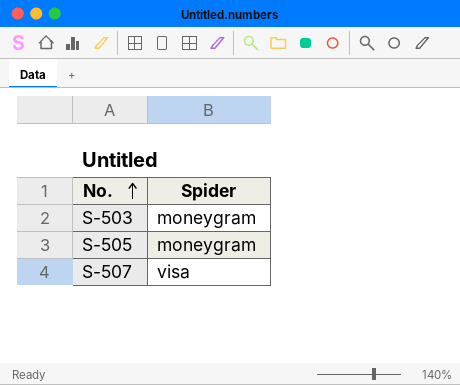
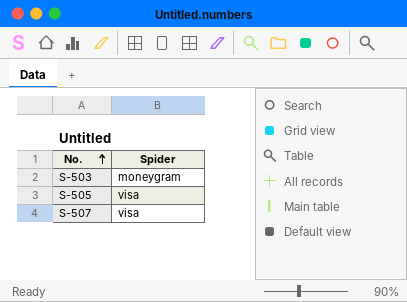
S-505 | Spider: moneygram -> visa

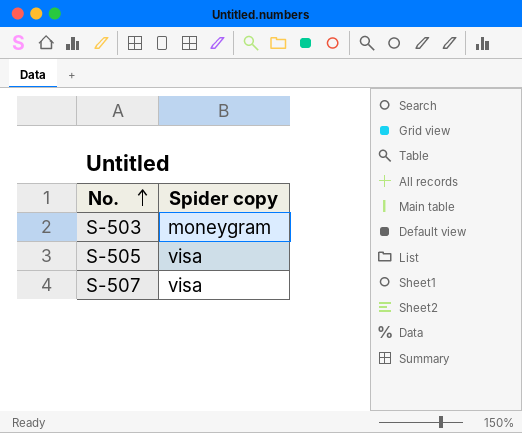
column name: Spider -> Spider copy

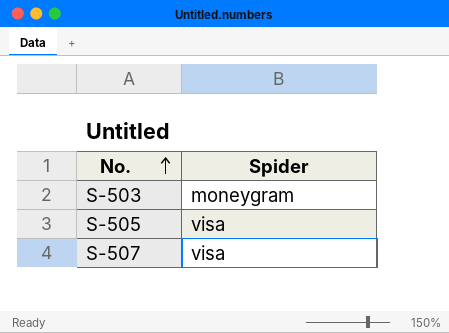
column name: Spider copy -> Spider

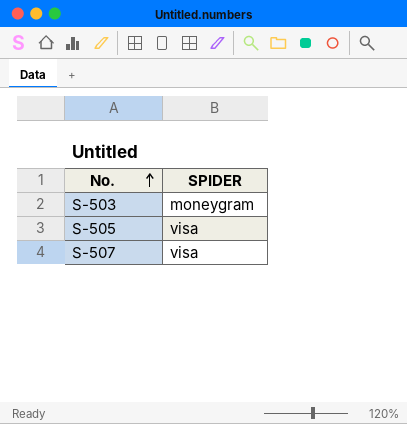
column name: Spider -> SPIDER

